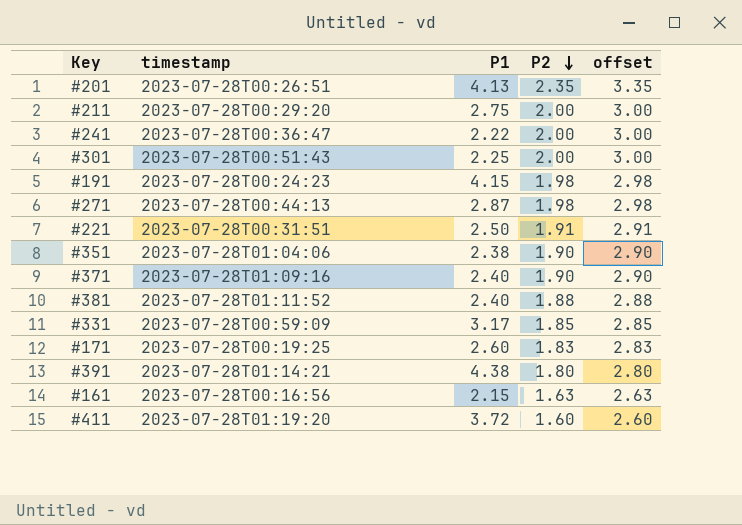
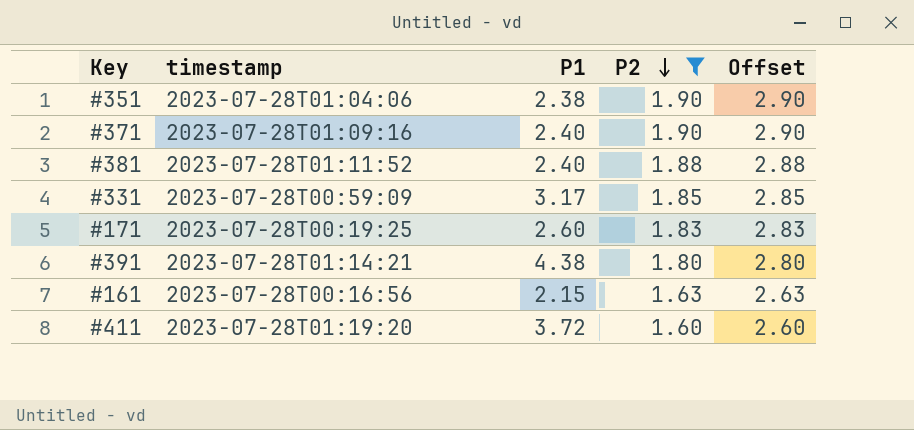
filter: none -> P2 <= 1.90
column name: offset -> Offset

